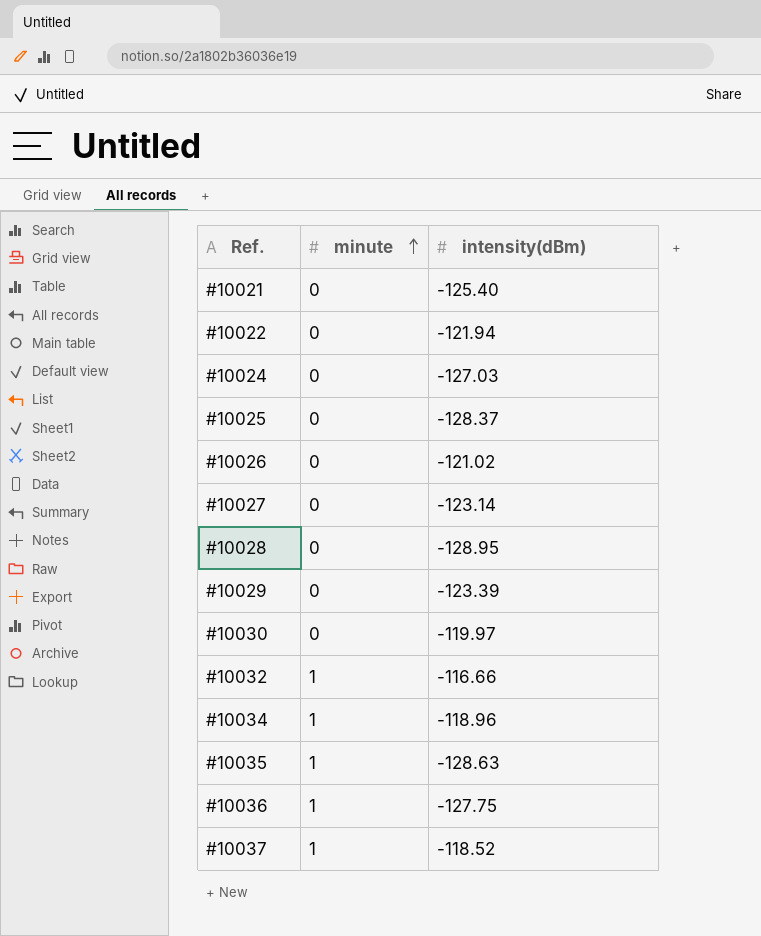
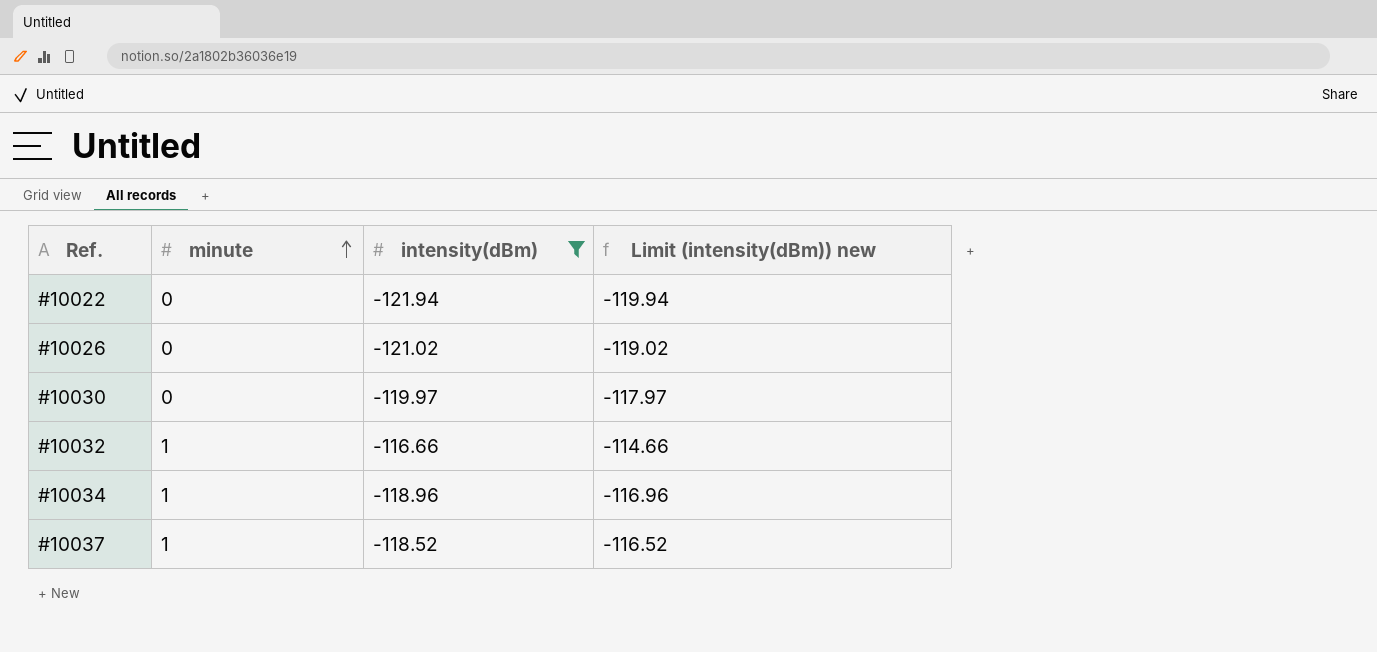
filter: none -> intensity(dBm) >= -121.94
column Limit (intensity(dBm)) new | formula: none -> [intensity(dBm)] + 2

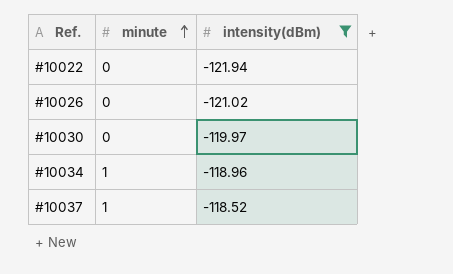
column Limit (intensity(dBm)) new | formula: [intensity(dBm)] + 2 -> none
row #10032: 1 | -116.66 | -114.66 -> none

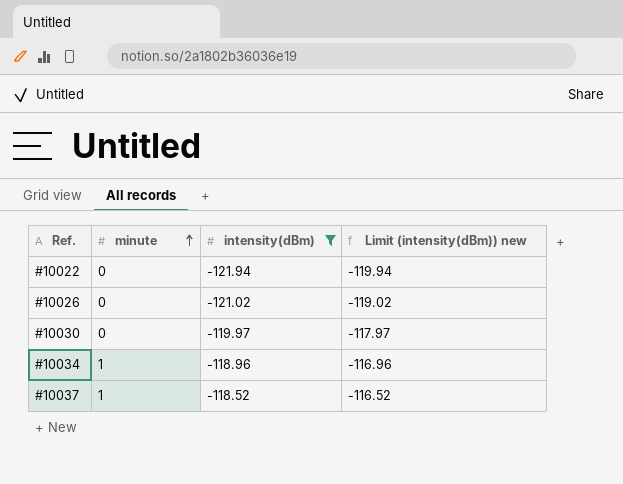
column Limit (intensity(dBm)) new | formula: none -> [intensity(dBm)] + 2

